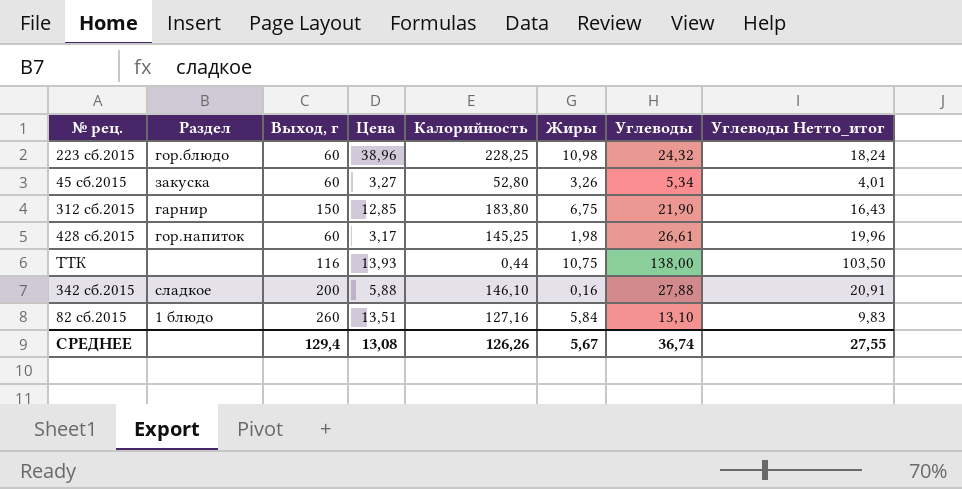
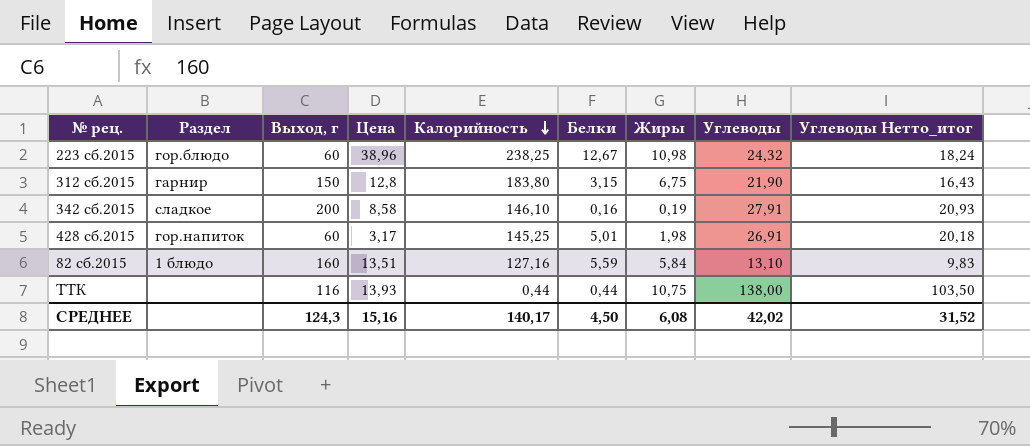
row order: none -> Калорийность descending
column Белки | position: none -> 6
row 45 сб.2015: закуска | 60 | 3,27 | 52,80 | 3,26 | 5,34 | 4,01 -> none
223 сб.2015 | Калорийность: 228,25 -> 238,25
312 сб.2015 | Цена: 12,85 -> 12,8
342 сб.2015 | Цена: 5,88 -> 8,58
342 сб.2015 | Жиры: 0,16 -> 0,19
342 сб.2015 | Углеводы: 27,88 -> 27,91
342 сб.2015 | Углеводы Нетто_итог: 20,91 -> 20,93
428 сб.2015 | Углеводы: 26,61 -> 26,91
428 сб.2015 | Углеводы Нетто_итог: 19,96 -> 20,18
82 сб.2015 | Выход, г: 260 -> 160
СРЕДНЕЕ | Выход, г: 129,4 -> 124,3
СРЕДНЕЕ | Цена: 13,08 -> 15,16
СРЕДНЕЕ | Калорийность: 126,26 -> 140,17
СРЕДНЕЕ | Жиры: 5,67 -> 6,08
СРЕДНЕЕ | Углеводы: 36,74 -> 42,02
СРЕДНЕЕ | Углеводы Нетто_итог: 27,55 -> 31,52

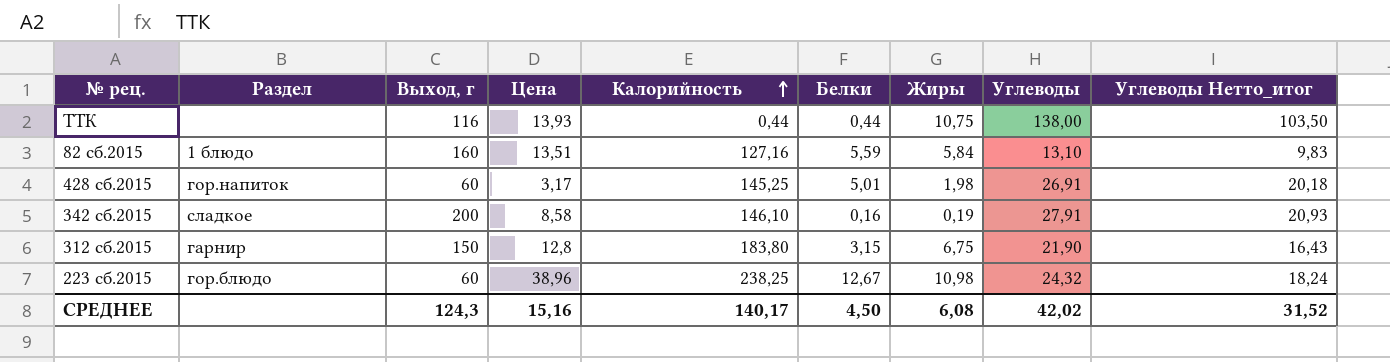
row order: Калорийность descending -> Калорийность ascending

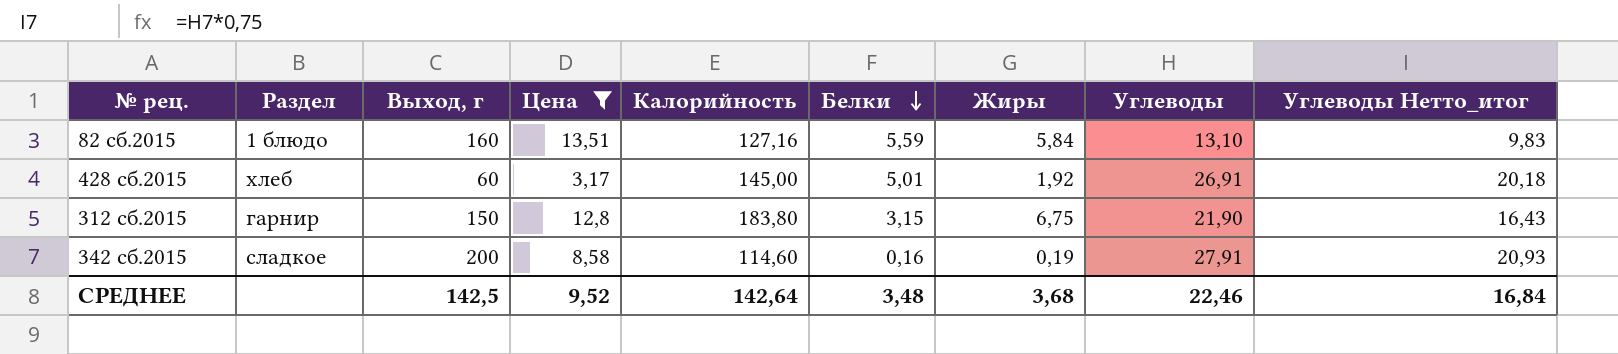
filter: none -> Цена <= 13,51
row order: Калорийность ascending -> Белки descending
428 сб.2015 | Раздел: гор.напиток -> хлеб
428 сб.2015 | Калорийность: 145,25 -> 145,00
428 сб.2015 | Жиры: 1,98 -> 1,92
342 сб.2015 | Калорийность: 146,10 -> 114,60
СРЕДНЕЕ | Выход, г: 124,3 -> 142,5
СРЕДНЕЕ | Цена: 15,16 -> 9,52
СРЕДНЕЕ | Калорийность: 140,17 -> 142,64
СРЕДНЕЕ | Белки: 4,50 -> 3,48
СРЕДНЕЕ | Жиры: 6,08 -> 3,68
СРЕДНЕЕ | Углеводы: 42,02 -> 22,46
СРЕДНЕЕ | Углеводы Нетто_итог: 31,52 -> 16,84

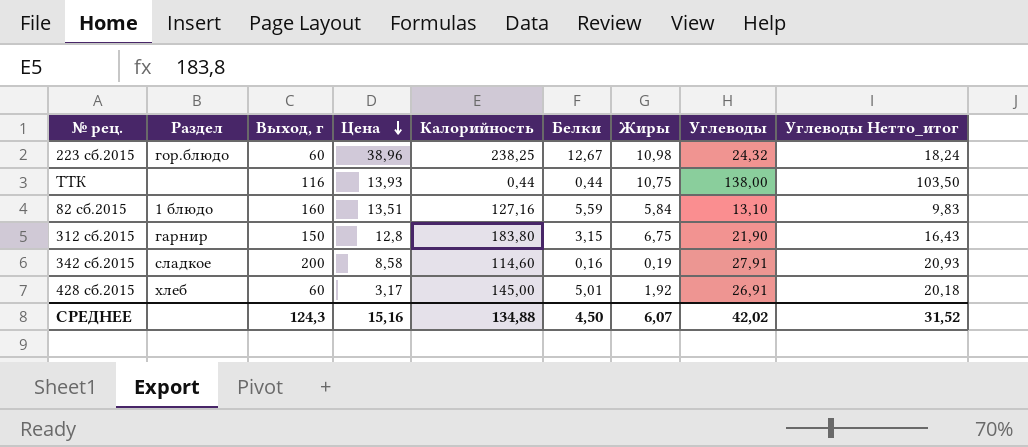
filter: Цена <= 13,51 -> none
row order: Белки descending -> Цена descending
СРЕДНЕЕ | Выход, г: 142,5 -> 124,3
СРЕДНЕЕ | Цена: 9,52 -> 15,16
СРЕДНЕЕ | Калорийность: 142,64 -> 134,88
СРЕДНЕЕ | Белки: 3,48 -> 4,50
СРЕДНЕЕ | Жиры: 3,68 -> 6,07
СРЕДНЕЕ | Углеводы: 22,46 -> 42,02
СРЕДНЕЕ | Углеводы Нетто_итог: 16,84 -> 31,52

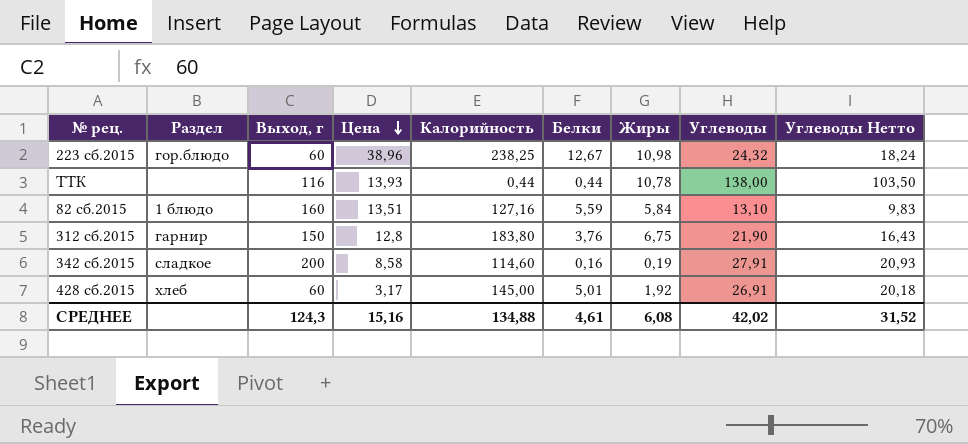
column name: Углеводы Нетто_итог -> Углеводы Нетто
ТТК | Жиры: 10,75 -> 10,78
312 сб.2015 | Белки: 3,15 -> 3,76
СРЕДНЕЕ | Белки: 4,50 -> 4,61
СРЕДНЕЕ | Жиры: 6,07 -> 6,08

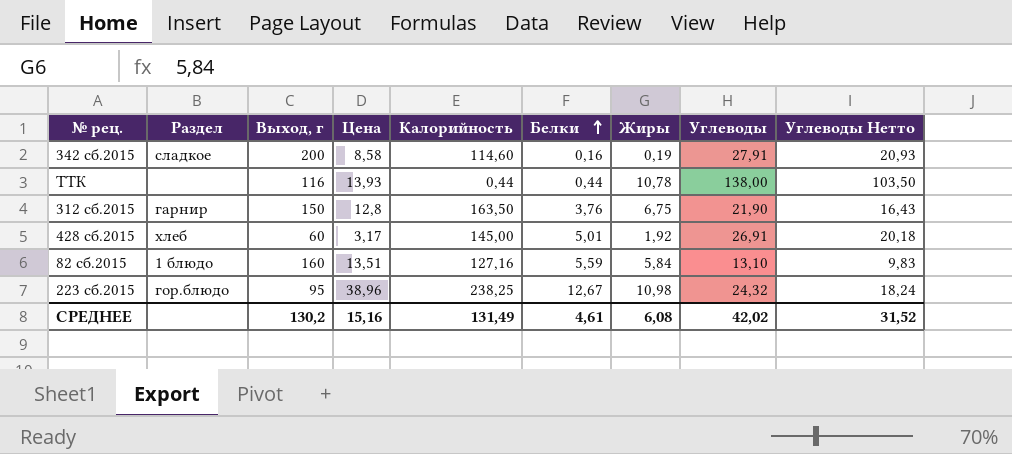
row order: Цена descending -> Белки ascending
312 сб.2015 | Калорийность: 183,80 -> 163,50
223 сб.2015 | Выход, г: 60 -> 95
СРЕДНЕЕ | Выход, г: 124,3 -> 130,2
СРЕДНЕЕ | Калорийность: 134,88 -> 131,49

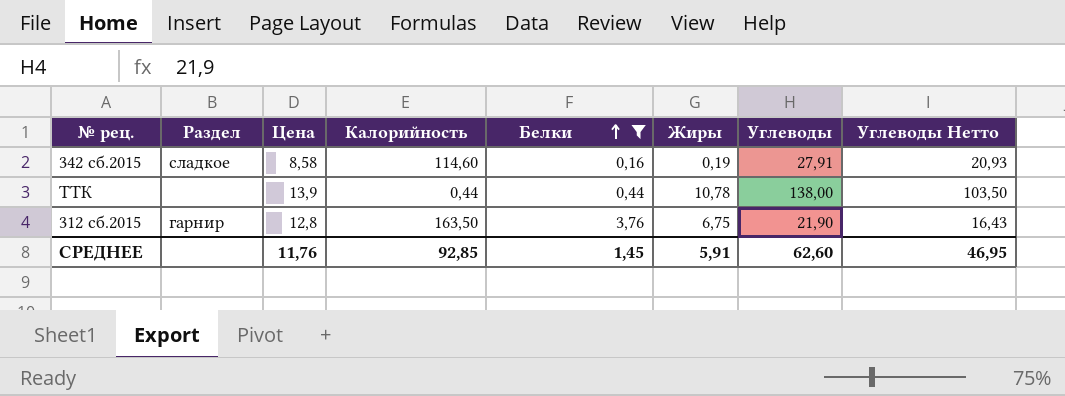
filter: none -> Белки <= 3,76
column Выход, г | position: 3 -> none
ТТК | Цена: 13,93 -> 13,9
СРЕДНЕЕ | Цена: 15,16 -> 11,76
СРЕДНЕЕ | Калорийность: 131,49 -> 92,85
СРЕДНЕЕ | Белки: 4,61 -> 1,45
СРЕДНЕЕ | Жиры: 6,08 -> 5,91
СРЕДНЕЕ | Углеводы: 42,02 -> 62,60
СРЕДНЕЕ | Углеводы Нетто: 31,52 -> 46,95

